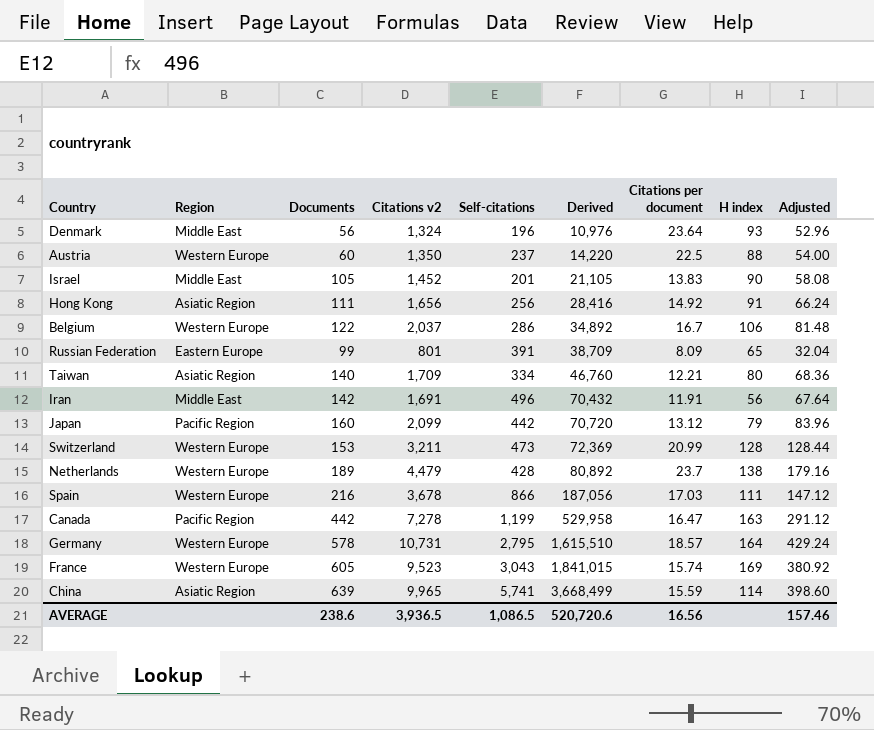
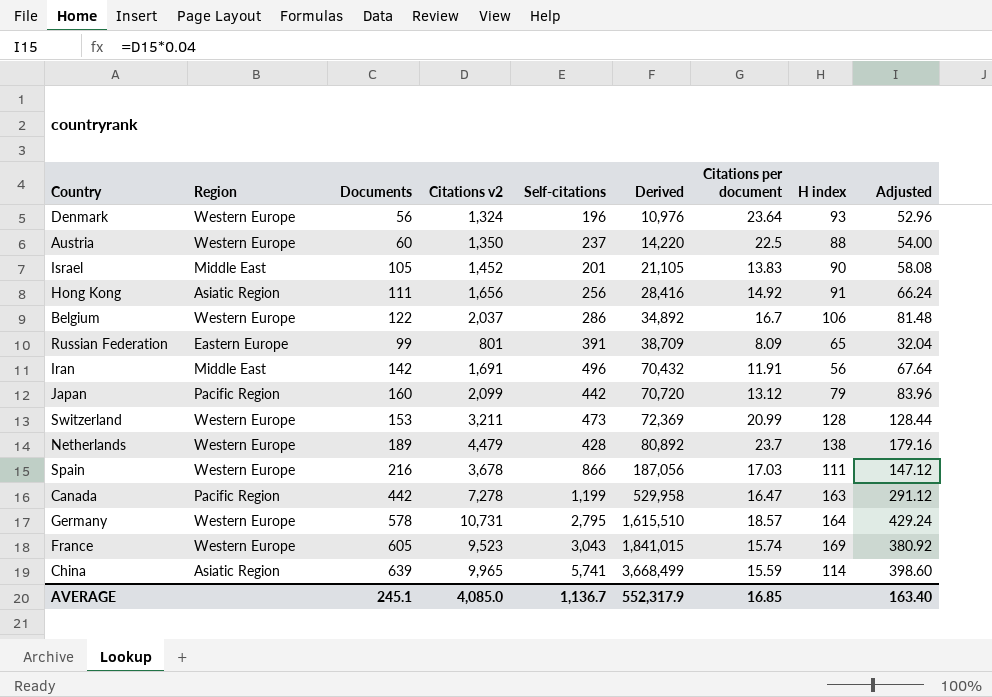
row Taiwan: Asiatic Region | 140 | 1,709 | 334 | 46,760 | 12.21 | 80 | 68.36 -> none
Denmark | Region: Middle East -> Western Europe
AVERAGE | Documents: 238.6 -> 245.1
AVERAGE | Citations v2: 3,936.5 -> 4,085.0
AVERAGE | Self-citations: 1,086.5 -> 1,136.7
AVERAGE | Derived: 520,720.6 -> 552,317.9
AVERAGE | Citations per document: 16.56 -> 16.85
AVERAGE | Adjusted: 157.46 -> 163.40

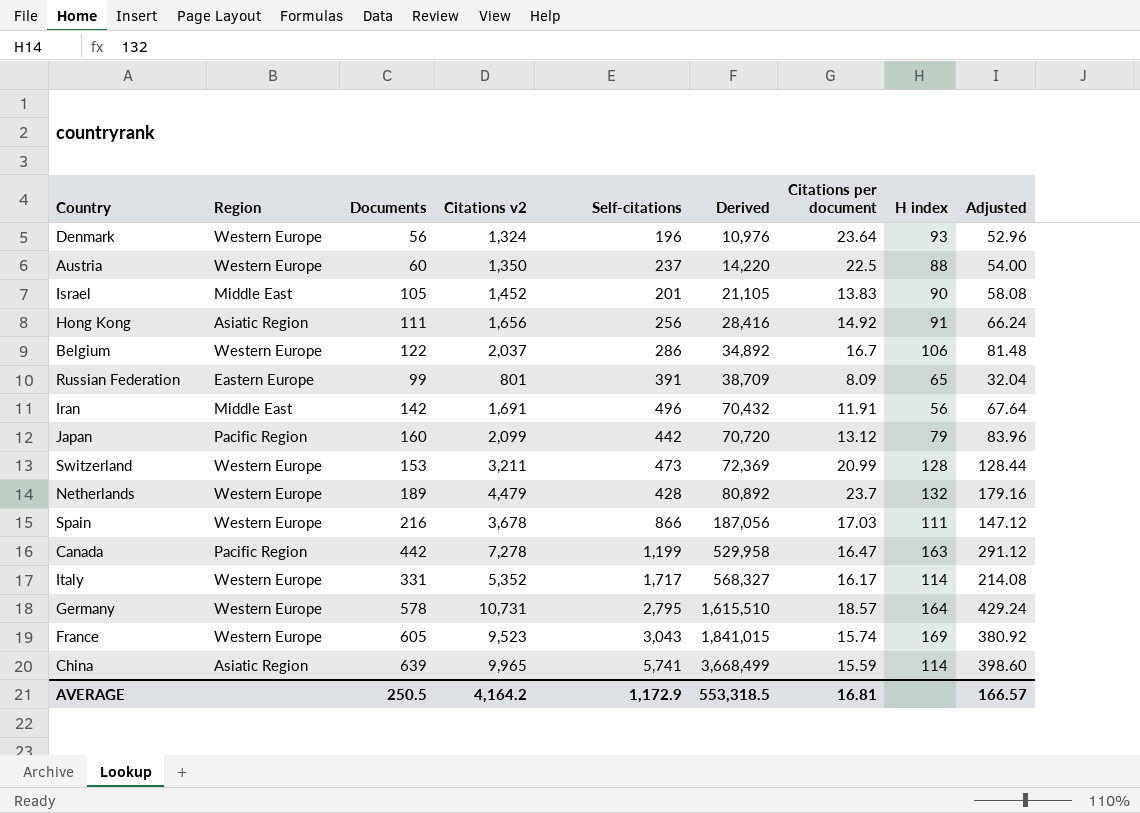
Netherlands | H index: 138 -> 132
row Italy: none -> Western Europe | 331 | 5,352 | 1,717 | 568,327 | 16.17 | 114 | 214.08
AVERAGE | Documents: 245.1 -> 250.5
AVERAGE | Citations v2: 4,085.0 -> 4,164.2
AVERAGE | Self-citations: 1,136.7 -> 1,172.9
AVERAGE | Derived: 552,317.9 -> 553,318.5
AVERAGE | Citations per document: 16.85 -> 16.81
AVERAGE | Adjusted: 163.40 -> 166.57

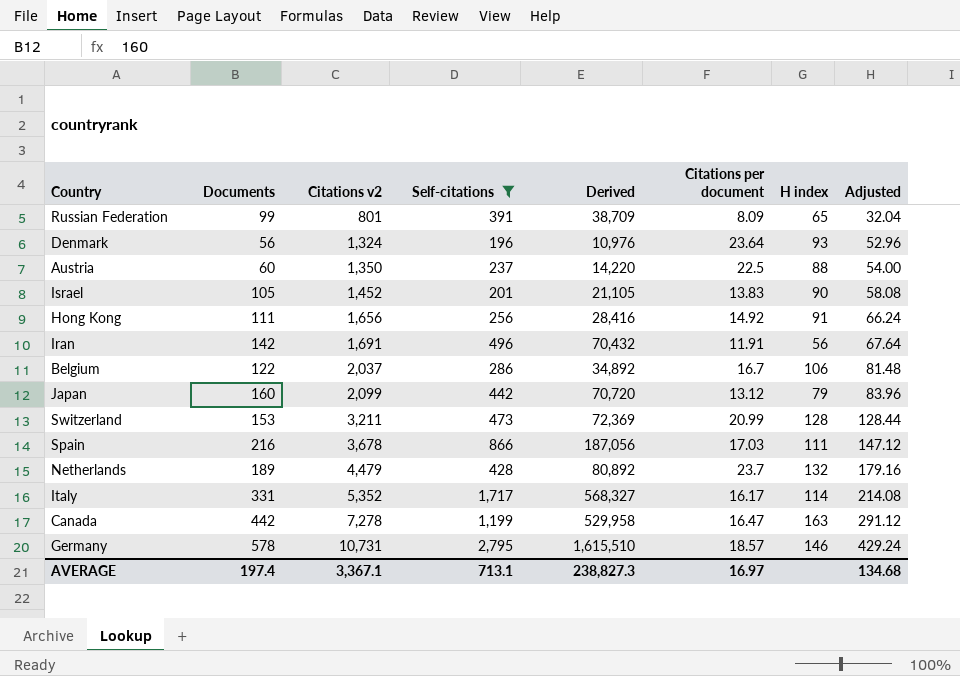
filter: none -> Self-citations <= 2,795
row order: Derived ascending -> Citations v2 ascending
column Region | position: 2 -> none
Germany | H index: 164 -> 146
AVERAGE | Documents: 250.5 -> 197.4
AVERAGE | Citations v2: 4,164.2 -> 3,367.1
AVERAGE | Self-citations: 1,172.9 -> 713.1
AVERAGE | Derived: 553,318.5 -> 238,827.3
AVERAGE | Citations per document: 16.81 -> 16.97
AVERAGE | Adjusted: 166.57 -> 134.68

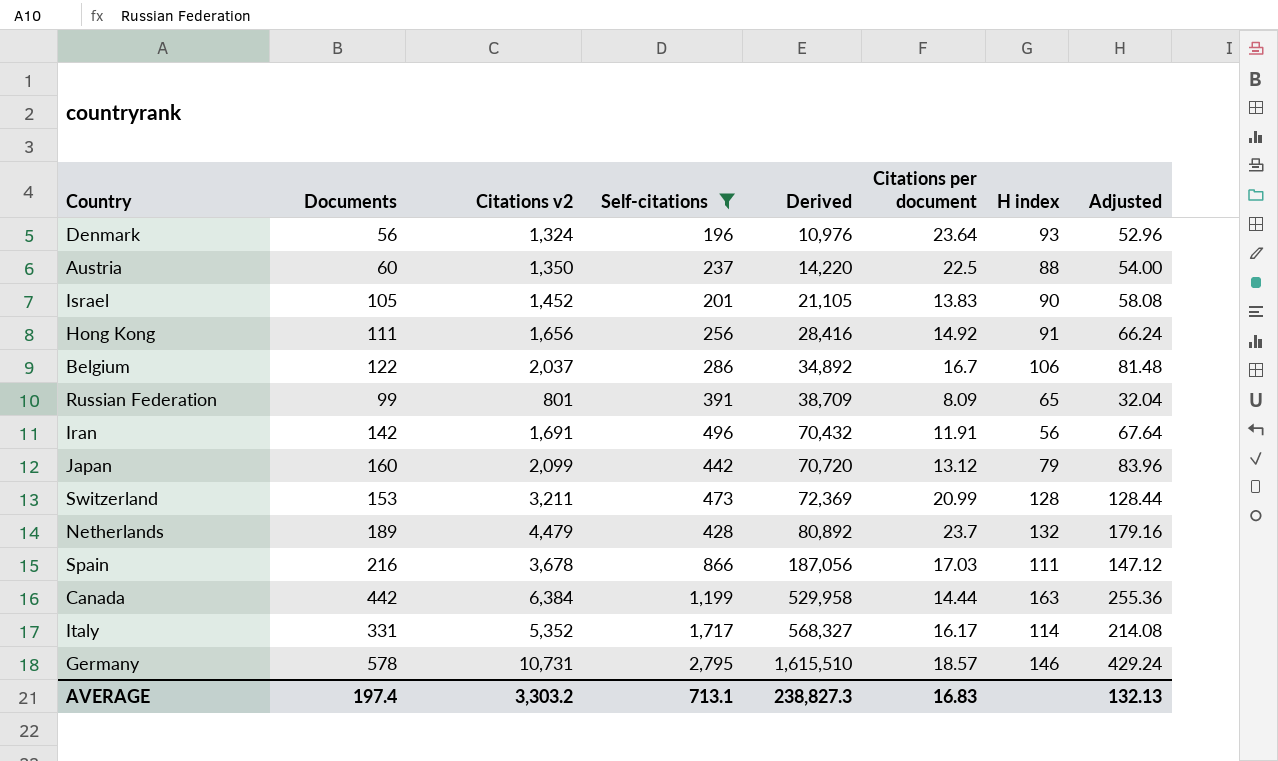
row order: Citations v2 ascending -> Derived ascending
Canada | Citations v2: 7,278 -> 6,384
Canada | Citations per document: 16.47 -> 14.44
Canada | Adjusted: 291.12 -> 255.36
AVERAGE | Citations v2: 3,367.1 -> 3,303.2
AVERAGE | Citations per document: 16.97 -> 16.83
AVERAGE | Adjusted: 134.68 -> 132.13

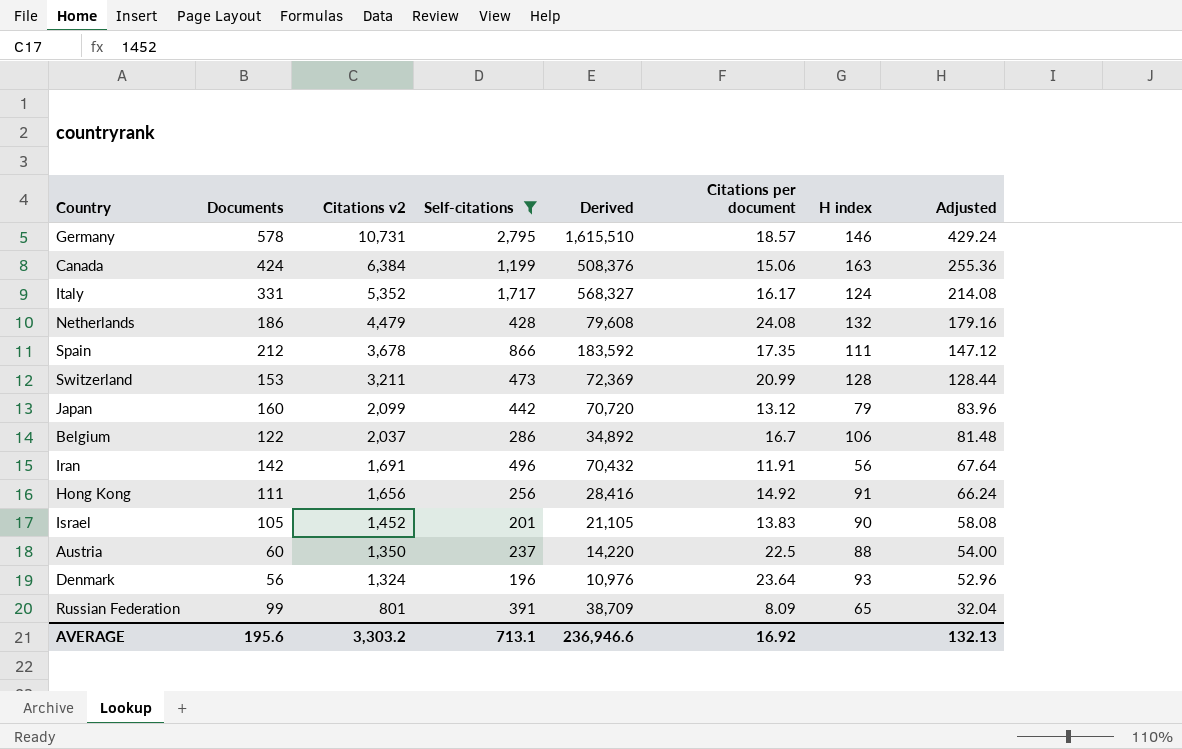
row order: Derived ascending -> Citations v2 descending
Canada | Documents: 442 -> 424
Canada | Derived: 529,958 -> 508,376
Canada | Citations per document: 14.44 -> 15.06
Italy | H index: 114 -> 124
Netherlands | Documents: 189 -> 186
Netherlands | Derived: 80,892 -> 79,608
Netherlands | Citations per document: 23.7 -> 24.08
Spain | Documents: 216 -> 212
Spain | Derived: 187,056 -> 183,592
Spain | Citations per document: 17.03 -> 17.35
AVERAGE | Documents: 197.4 -> 195.6
AVERAGE | Derived: 238,827.3 -> 236,946.6
AVERAGE | Citations per document: 16.83 -> 16.92

